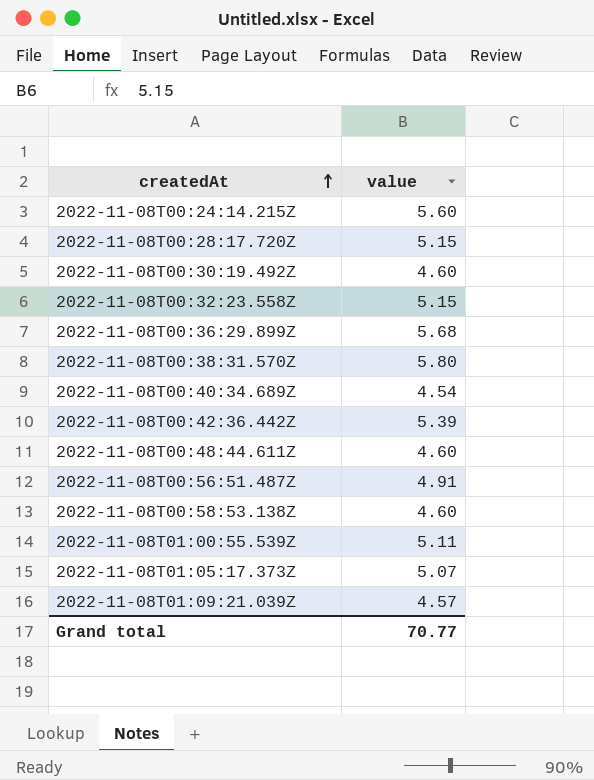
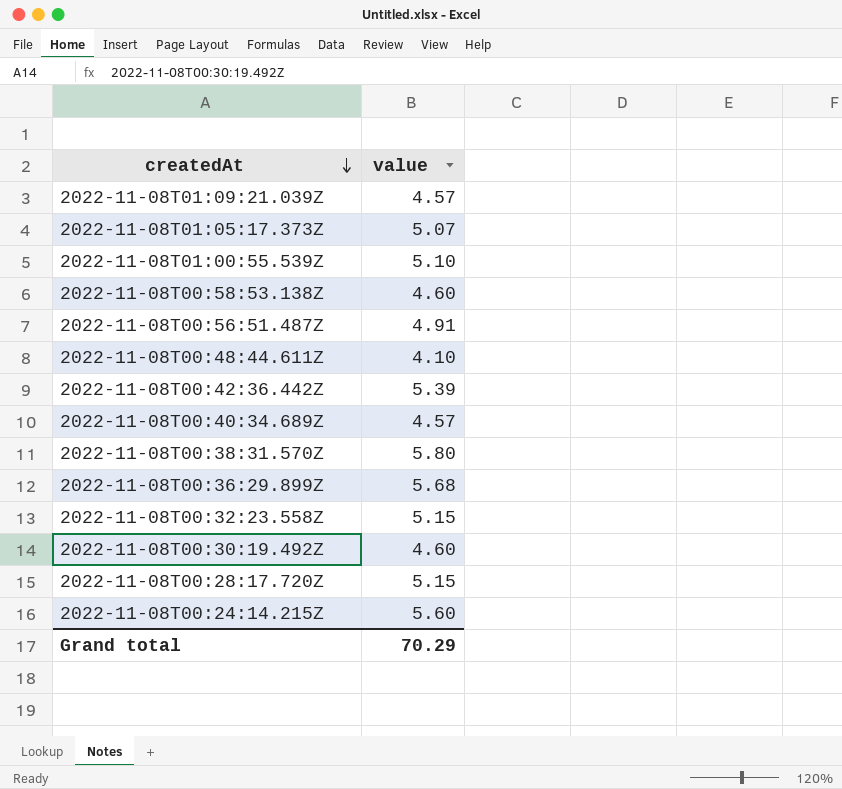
row order: createdAt ascending -> createdAt descending
2022-11-08T01:00:55.539Z | value: 5.11 -> 5.10
2022-11-08T00:48:44.611Z | value: 4.60 -> 4.10
2022-11-08T00:40:34.689Z | value: 4.54 -> 4.57
Grand total | value: 70.77 -> 70.29

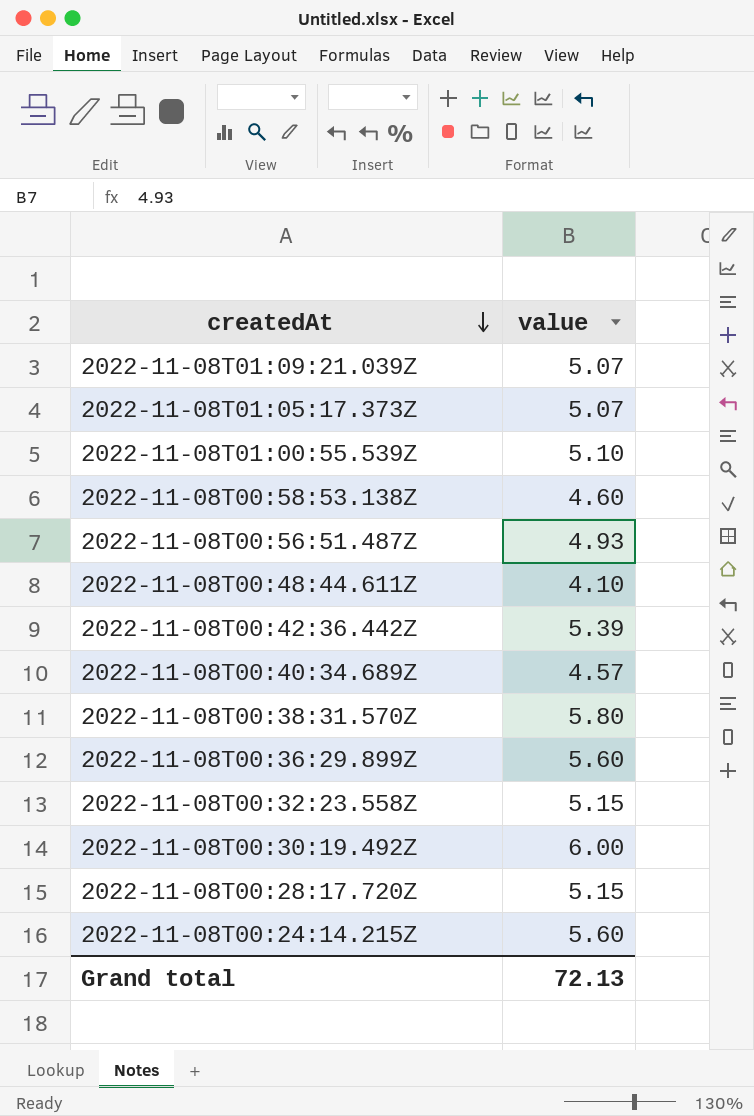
2022-11-08T01:09:21.039Z | value: 4.57 -> 5.07
2022-11-08T00:56:51.487Z | value: 4.91 -> 4.93
2022-11-08T00:36:29.899Z | value: 5.68 -> 5.60
2022-11-08T00:30:19.492Z | value: 4.60 -> 6.00
Grand total | value: 70.29 -> 72.13

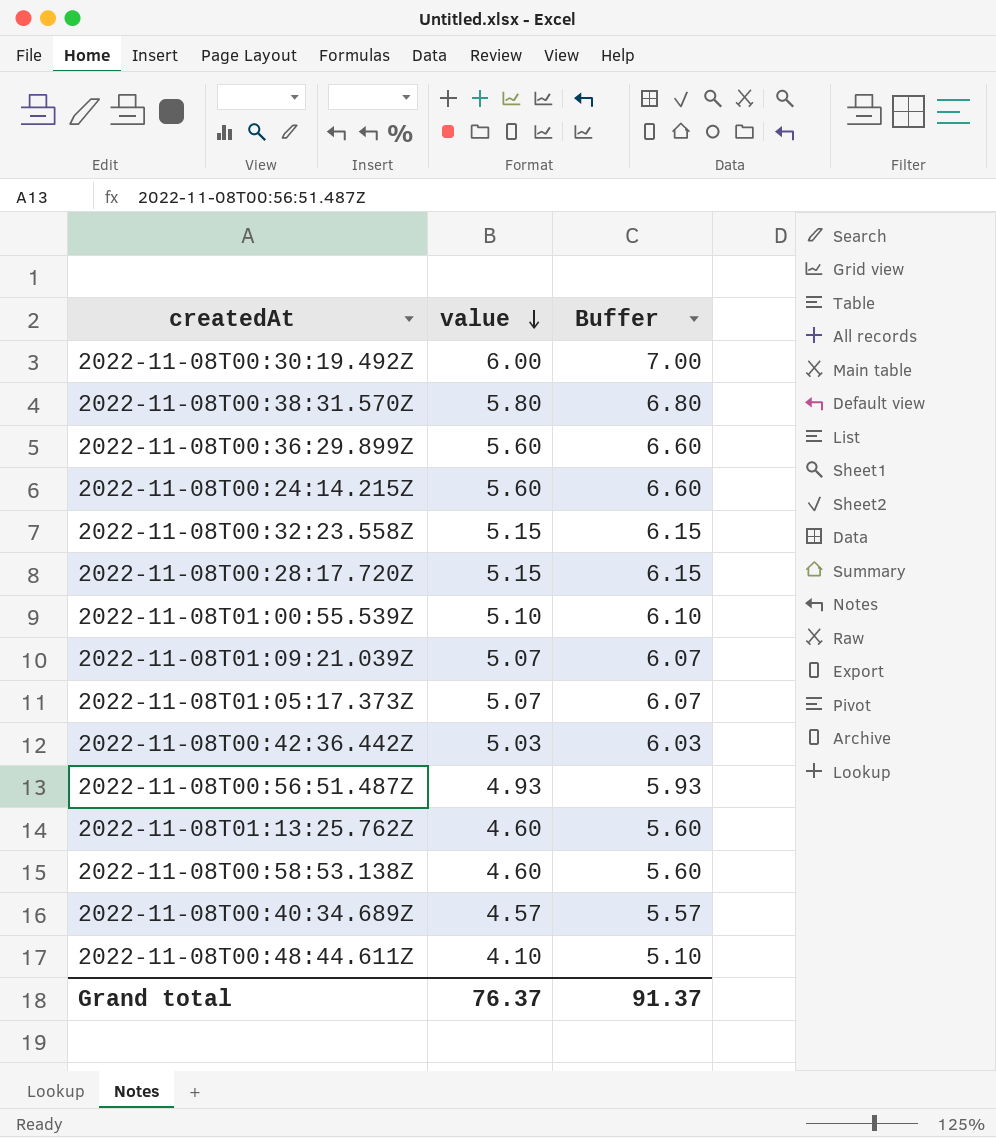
row order: createdAt descending -> value descending
column Buffer | formula: none -> [value] + 1
2022-11-08T00:42:36.442Z | value: 5.39 -> 5.03
row 2022-11-08T01:13:25.762Z: none -> 4.60 | 5.60
Grand total | value: 72.13 -> 76.37

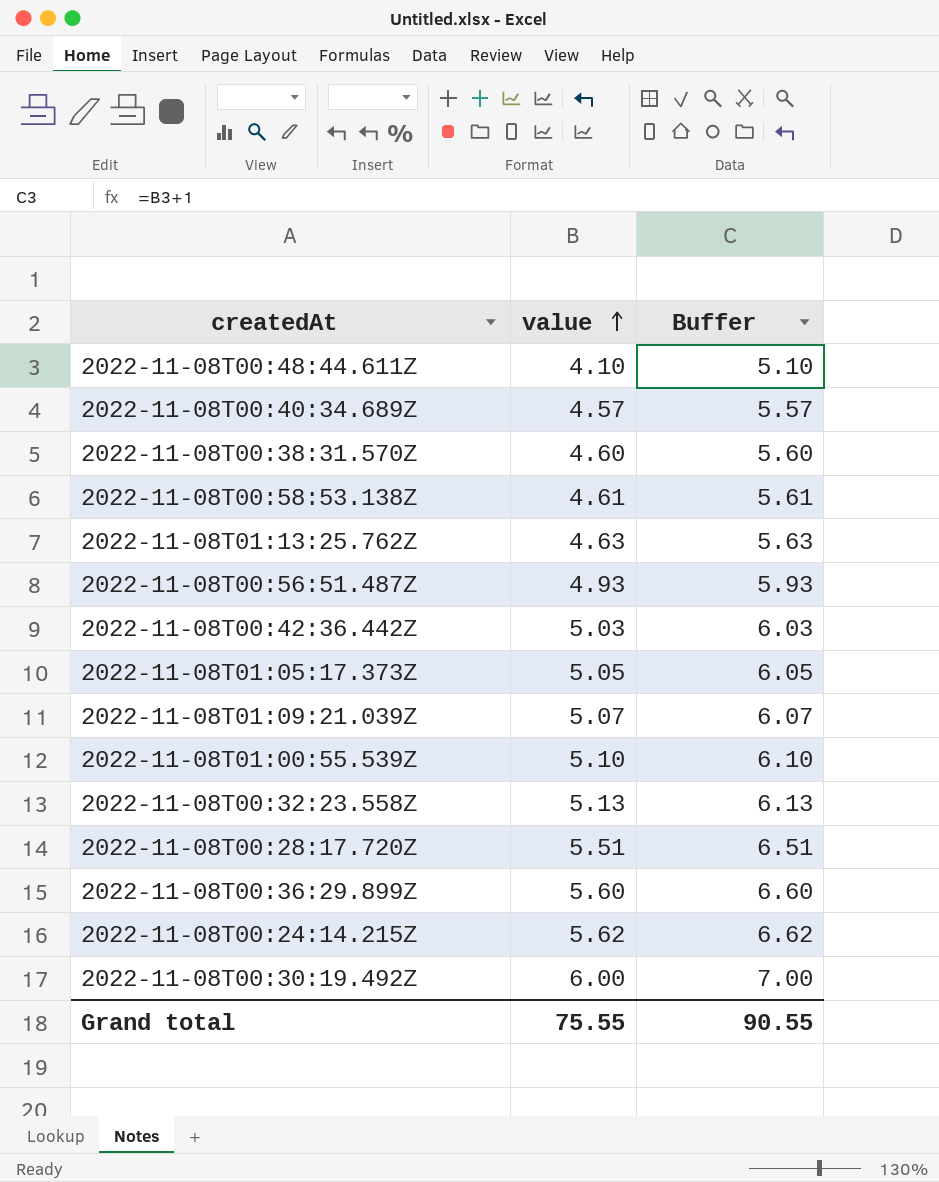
row order: value descending -> value ascending
2022-11-08T00:38:31.570Z | value: 5.80 -> 4.60
2022-11-08T00:38:31.570Z | Buffer: 6.80 -> 5.60
2022-11-08T00:58:53.138Z | value: 4.60 -> 4.61
2022-11-08T00:58:53.138Z | Buffer: 5.60 -> 5.61
2022-11-08T01:13:25.762Z | value: 4.60 -> 4.63
2022-11-08T01:13:25.762Z | Buffer: 5.60 -> 5.63
2022-11-08T01:05:17.373Z | value: 5.07 -> 5.05
2022-11-08T01:05:17.373Z | Buffer: 6.07 -> 6.05
2022-11-08T00:32:23.558Z | value: 5.15 -> 5.13
2022-11-08T00:32:23.558Z | Buffer: 6.15 -> 6.13
2022-11-08T00:28:17.720Z | value: 5.15 -> 5.51
2022-11-08T00:28:17.720Z | Buffer: 6.15 -> 6.51
2022-11-08T00:24:14.215Z | value: 5.60 -> 5.62
2022-11-08T00:24:14.215Z | Buffer: 6.60 -> 6.62
Grand total | value: 76.37 -> 75.55
Grand total | Buffer: 91.37 -> 90.55

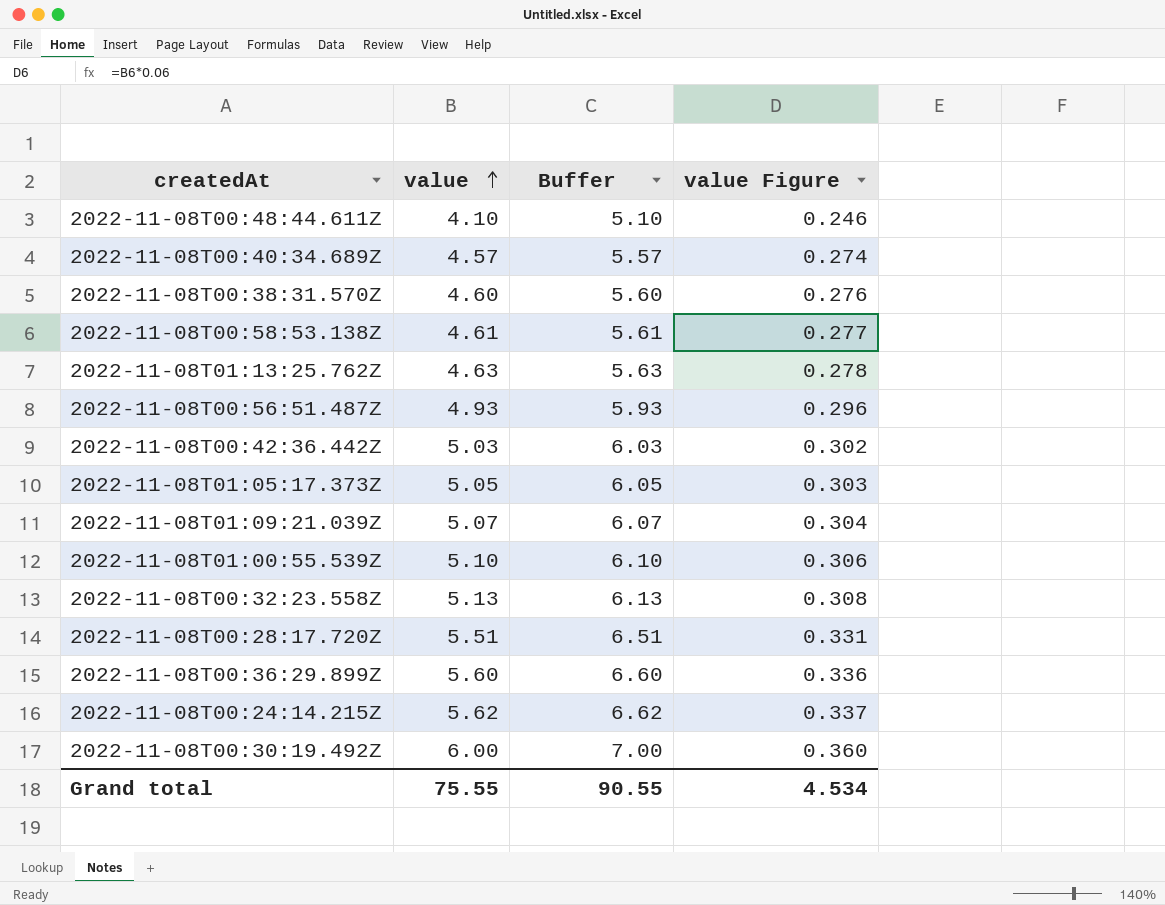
column value Figure | formula: none -> [value] * 0.06

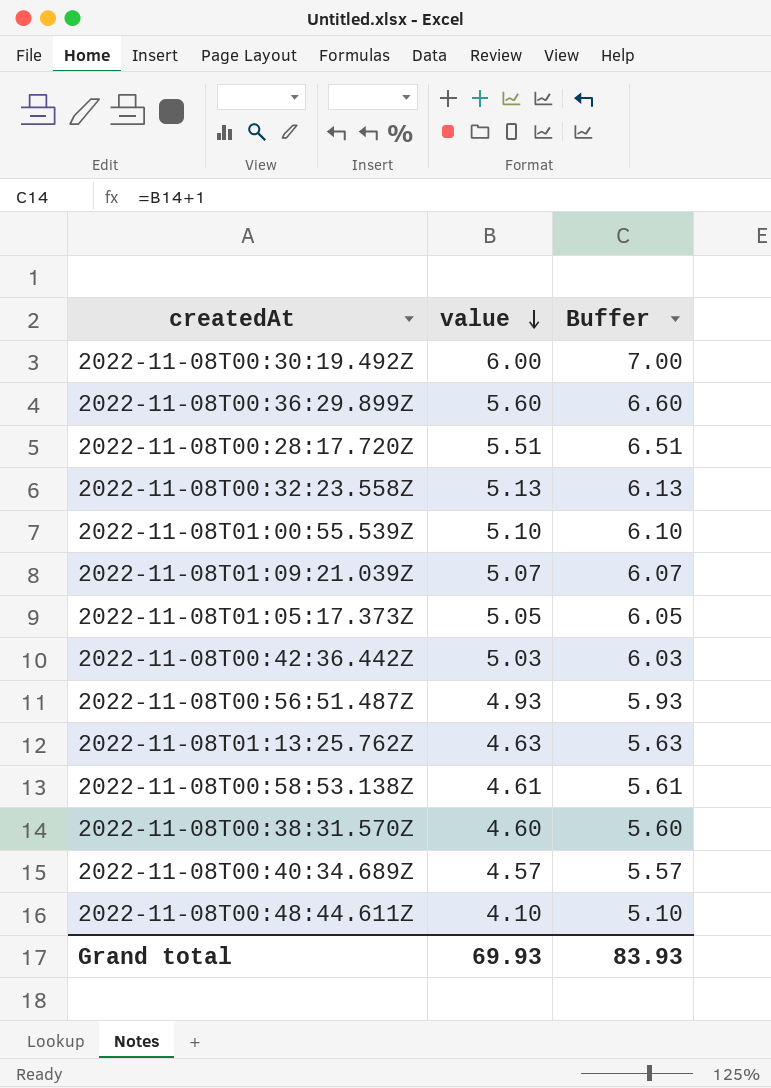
row order: value ascending -> value descending
column value Figure | formula: [value] * 0.06 -> none
row 2022-11-08T00:24:14.215Z: 5.62 | 6.62 | 0.337 -> none
Grand total | value: 75.55 -> 69.93
Grand total | Buffer: 90.55 -> 83.93

